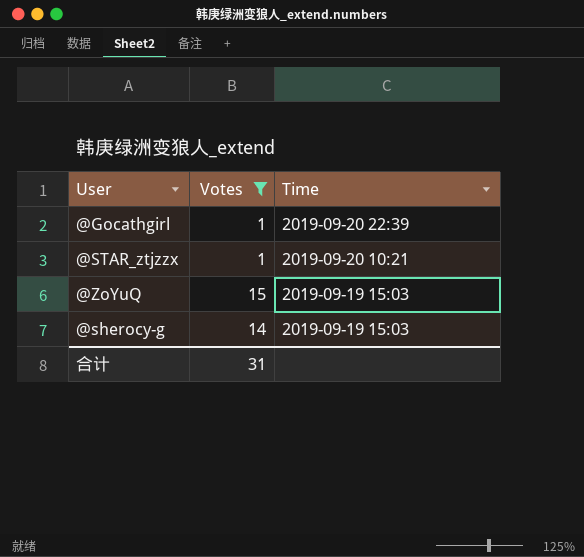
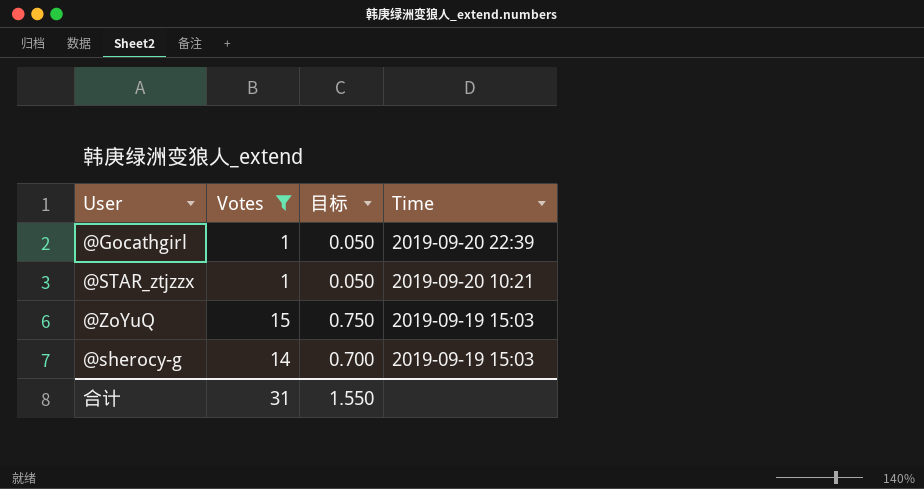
column 目标 | formula: none -> [Votes] * 0.05

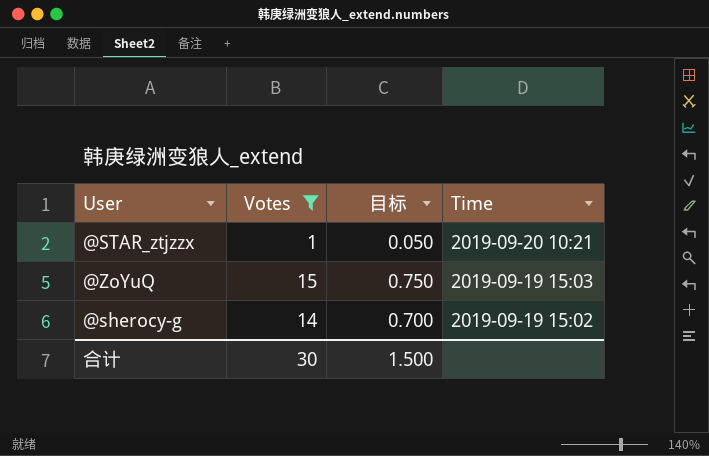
row @Gocathgirl: 1 | 0.050 | 2019-09-20 22:39 -> none
@sherocy-g | Time: 2019-09-19 15:03 -> 2019-09-19 15:02
合计 | Votes: 31 -> 30
合计 | 目标: 1.550 -> 1.500

